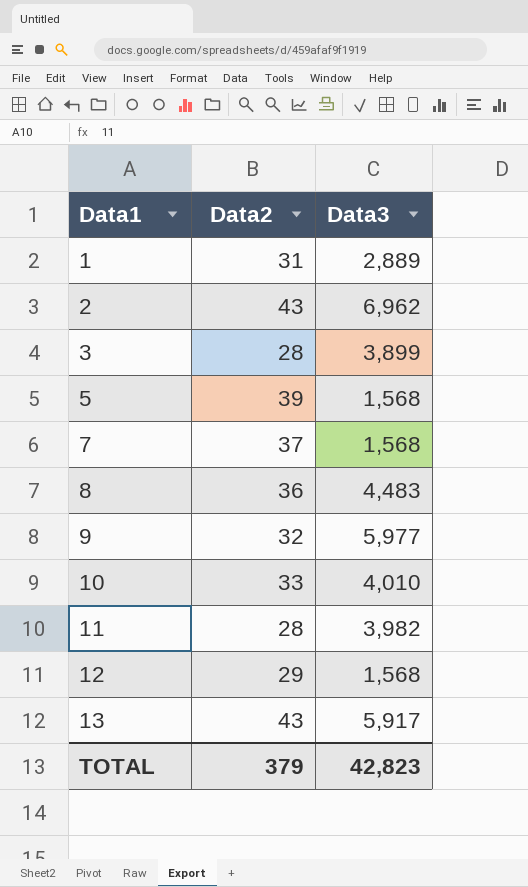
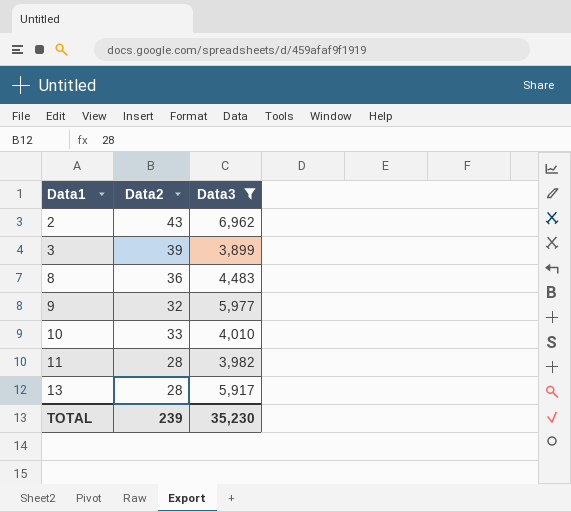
filter: none -> Data3 >= 3,899
3 | Data2: 28 -> 39
13 | Data2: 43 -> 28
TOTAL | Data2: 379 -> 239
TOTAL | Data3: 42,823 -> 35,230

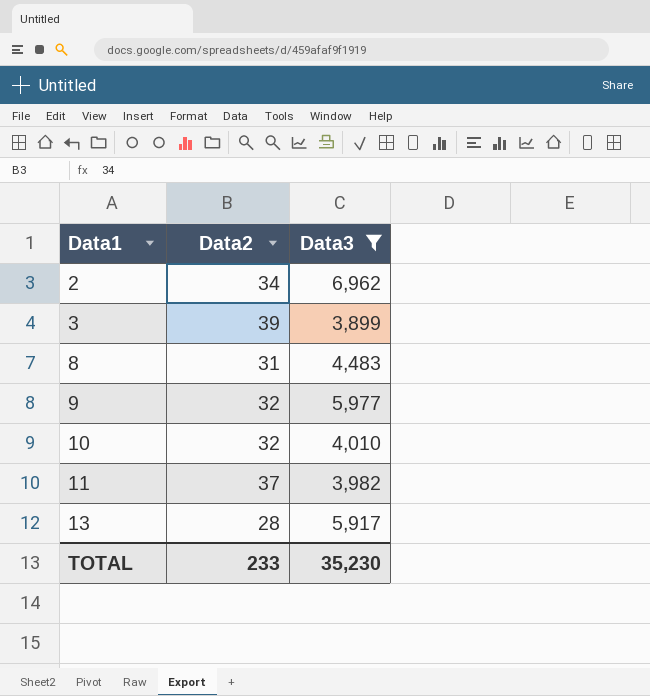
2 | Data2: 43 -> 34
8 | Data2: 36 -> 31
10 | Data2: 33 -> 32
11 | Data2: 28 -> 37
TOTAL | Data2: 239 -> 233

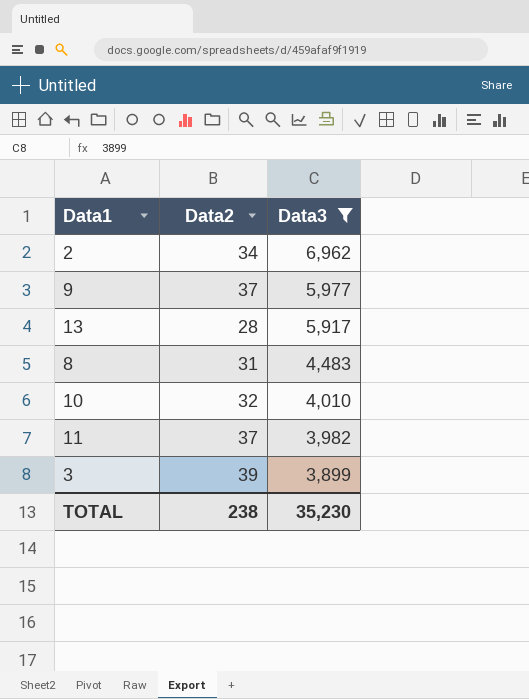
row order: Data1 ascending -> Data3 descending
9 | Data2: 32 -> 37
TOTAL | Data2: 233 -> 238

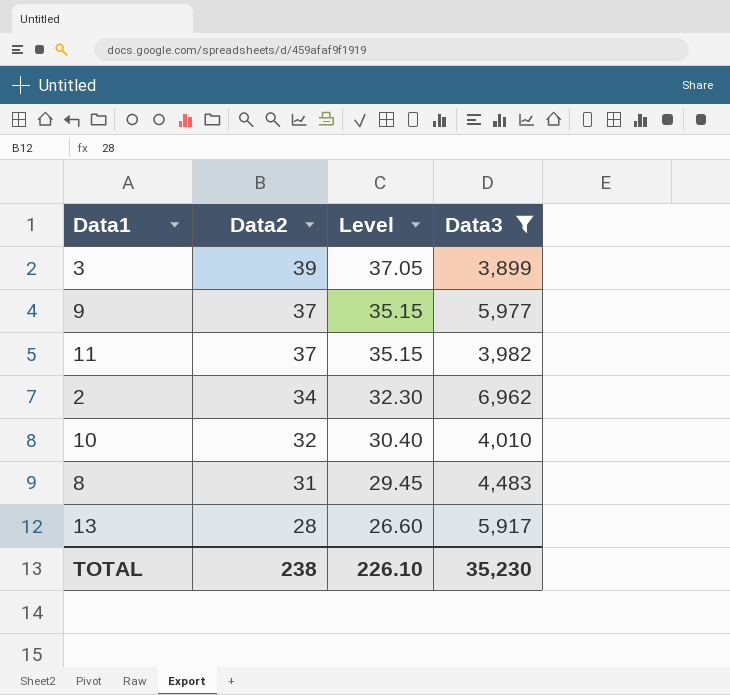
row order: Data3 descending -> Data2 descending
column Level | formula: none -> [Data2] * 0.95

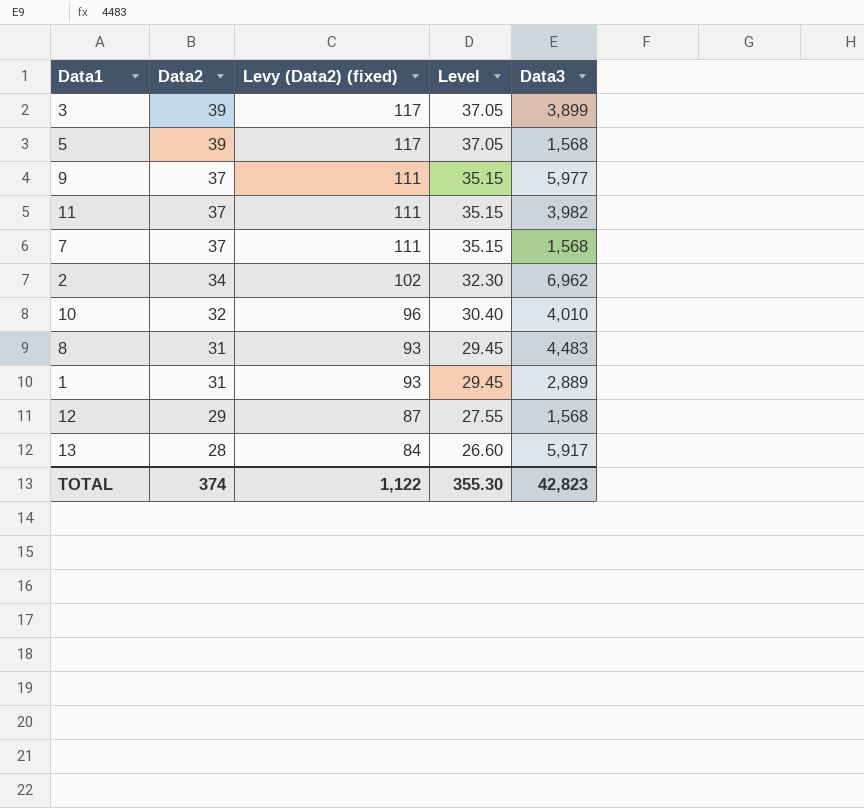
filter: Data3 >= 3,899 -> none
column Levy (Data2) (fixed) | formula: none -> [Data2] * 3
TOTAL | Data2: 238 -> 374
TOTAL | Level: 226.10 -> 355.30
TOTAL | Data3: 35,230 -> 42,823

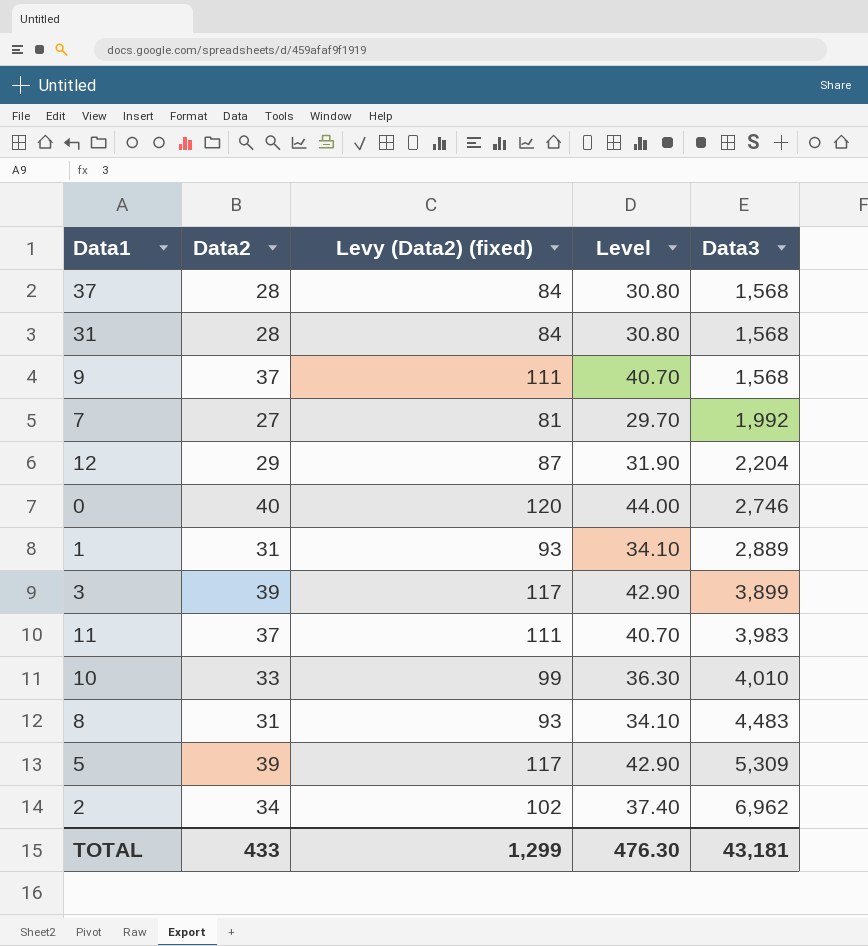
row order: Data2 descending -> Data3 ascending
column Level | formula: [Data2] * 0.95 -> [Data2] * 1.1
row 13: 28 | 84 | 26.60 | 5,917 -> none
row 37: none -> 28 | 84 | 30.80 | 1,568
row 31: none -> 28 | 84 | 30.80 | 1,568
9 | Data3: 5,977 -> 1,568
7 | Data2: 37 -> 27
7 | Levy (Data2) (fixed): 111 -> 81
7 | Data3: 1,568 -> 1,992
12 | Data3: 1,568 -> 2,204
row 0: none -> 40 | 120 | 44.00 | 2,746
11 | Data3: 3,982 -> 3,983
10 | Data2: 32 -> 33
10 | Levy (Data2) (fixed): 96 -> 99
5 | Data3: 1,568 -> 5,309
TOTAL | Data2: 374 -> 433
TOTAL | Levy (Data2) (fixed): 1,122 -> 1,299
TOTAL | Level: 355.30 -> 476.30
TOTAL | Data3: 42,823 -> 43,181

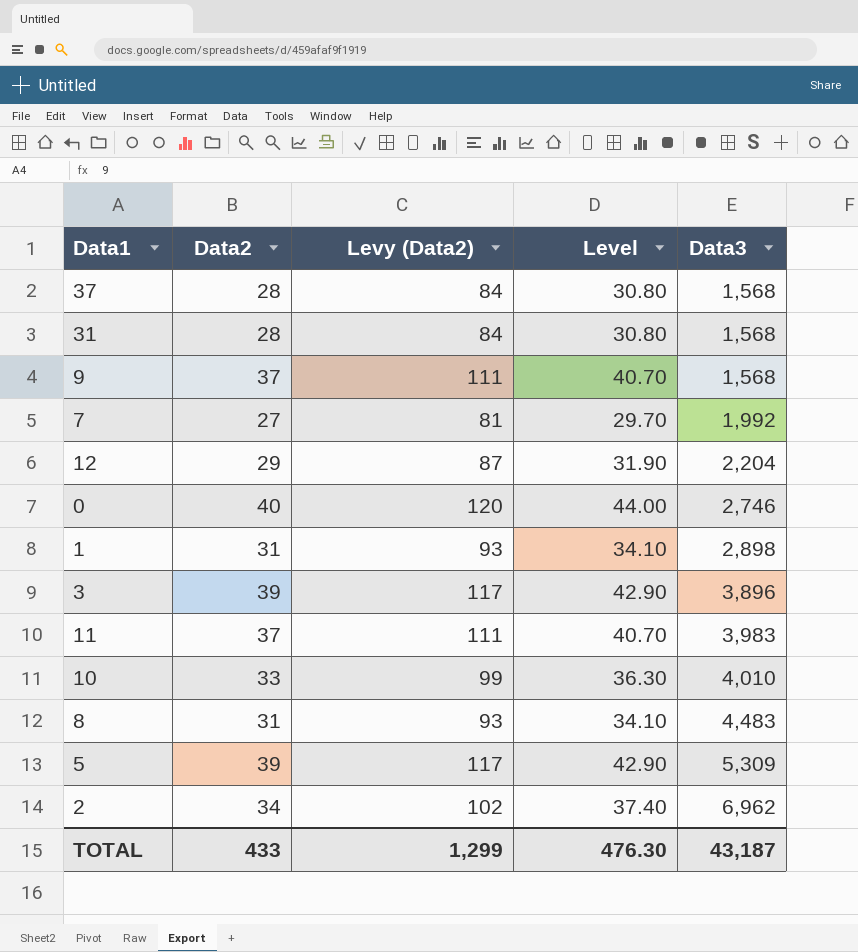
column name: Levy (Data2) (fixed) -> Levy (Data2)
1 | Data3: 2,889 -> 2,898
3 | Data3: 3,899 -> 3,896
TOTAL | Data3: 43,181 -> 43,187

